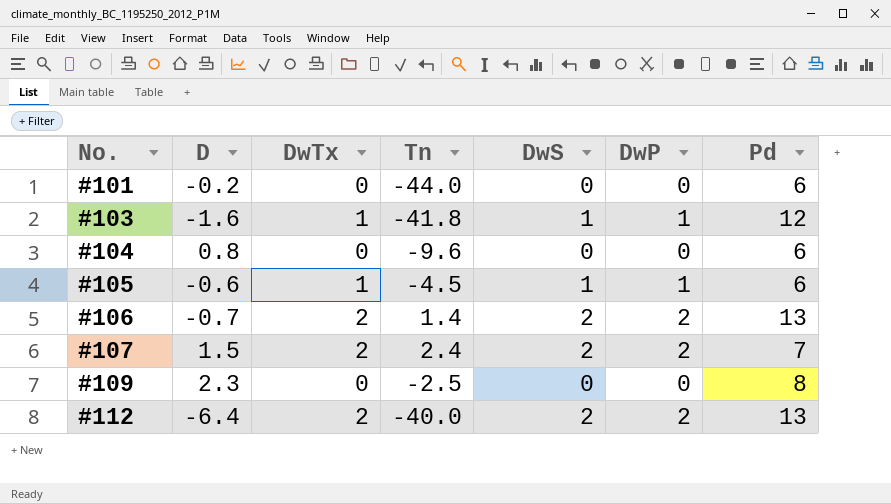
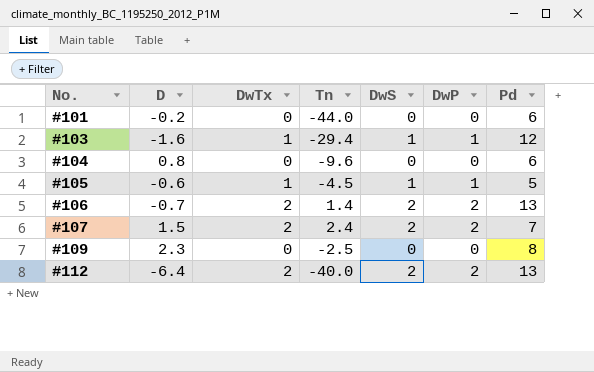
#103 | Tn: -41.8 -> -29.4
#105 | Pd: 6 -> 5

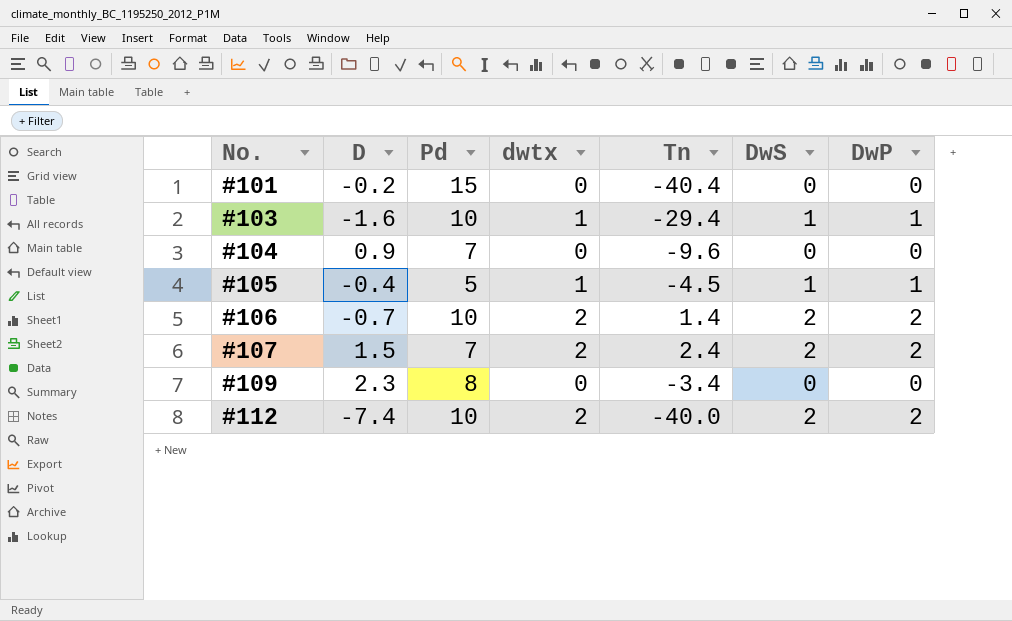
column Pd | position: 7 -> 3
column name: DwTx -> dwtx
#101 | Pd: 6 -> 15
#101 | Tn: -44.0 -> -40.4
#103 | Pd: 12 -> 10
#104 | D: 0.8 -> 0.9
#104 | Pd: 6 -> 7
#105 | D: -0.6 -> -0.4
#106 | Pd: 13 -> 10
#109 | Tn: -2.5 -> -3.4
#112 | D: -6.4 -> -7.4
#112 | Pd: 13 -> 10

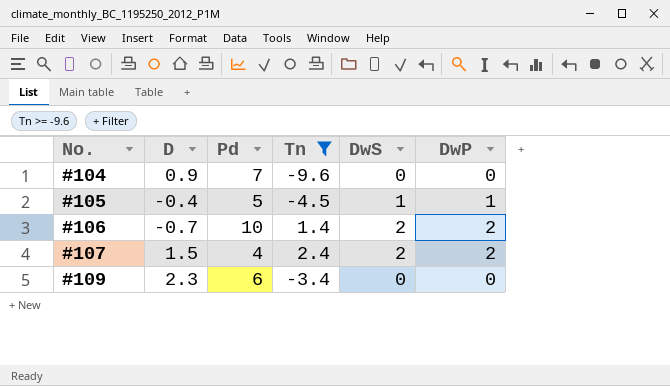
filter: none -> Tn >= -9.6
column dwtx | position: 4 -> none
#107 | Pd: 7 -> 4
#109 | Pd: 8 -> 6

